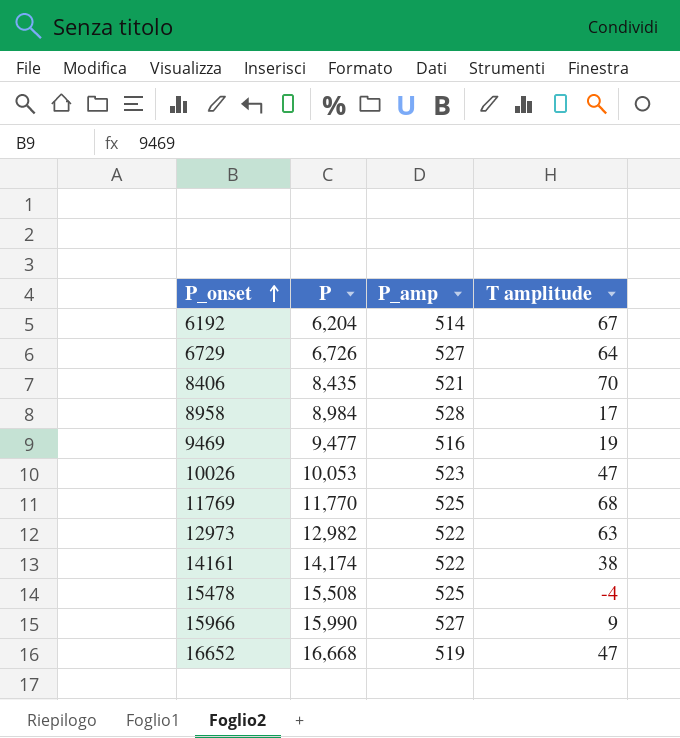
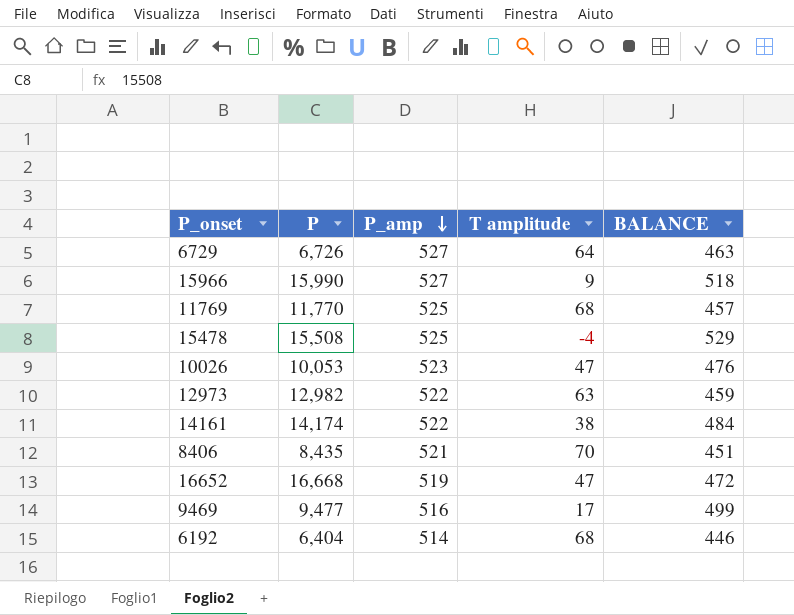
row order: P_onset ascending -> P_amp descending
column BALANCE | formula: none -> [P_amp] - [T amplitude]
row 8958: 8,984 | 528 | 17 -> none
9469 | T amplitude: 19 -> 17
6192 | P: 6,204 -> 6,404
6192 | T amplitude: 67 -> 68

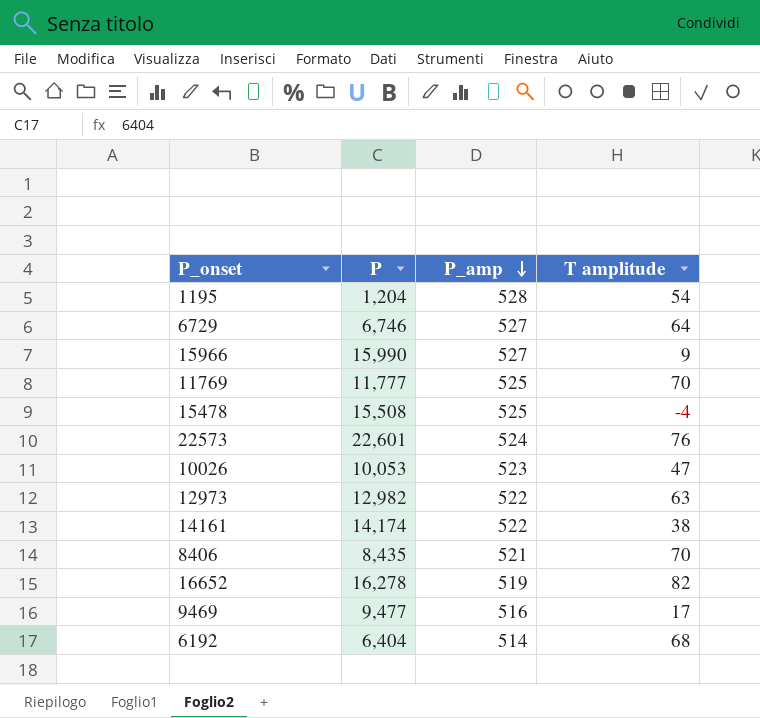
column BALANCE | formula: [P_amp] - [T amplitude] -> none
row 1195: none -> 1,204 | 528 | 54
6729 | P: 6,726 -> 6,746
11769 | P: 11,770 -> 11,777
11769 | T amplitude: 68 -> 70
row 22573: none -> 22,601 | 524 | 76
16652 | P: 16,668 -> 16,278
16652 | T amplitude: 47 -> 82

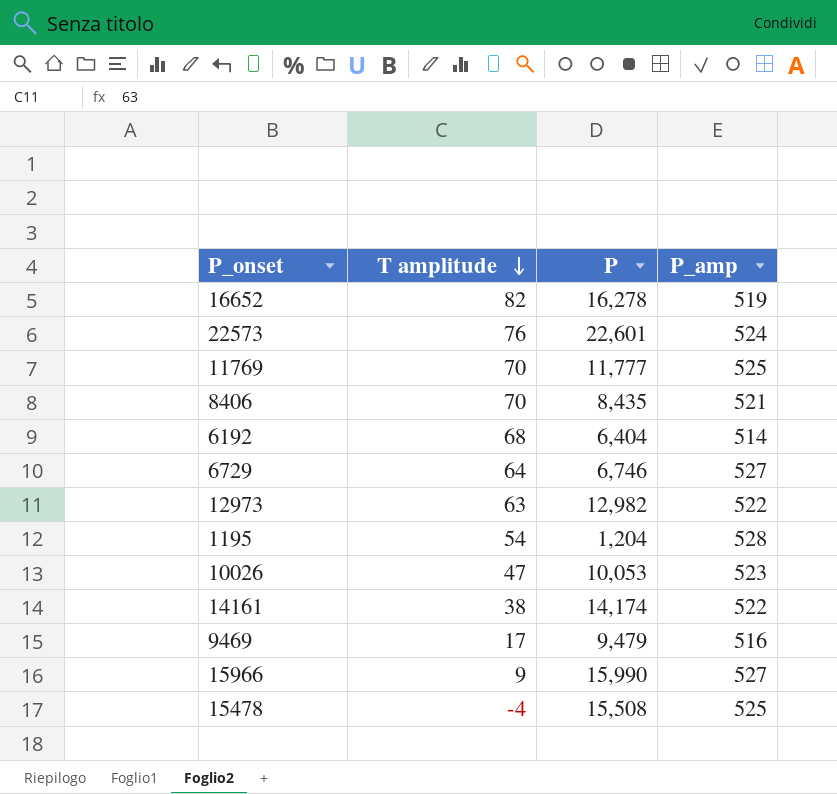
row order: P_amp descending -> T amplitude descending
column T amplitude | position: 4 -> 2
9469 | P: 9,477 -> 9,479

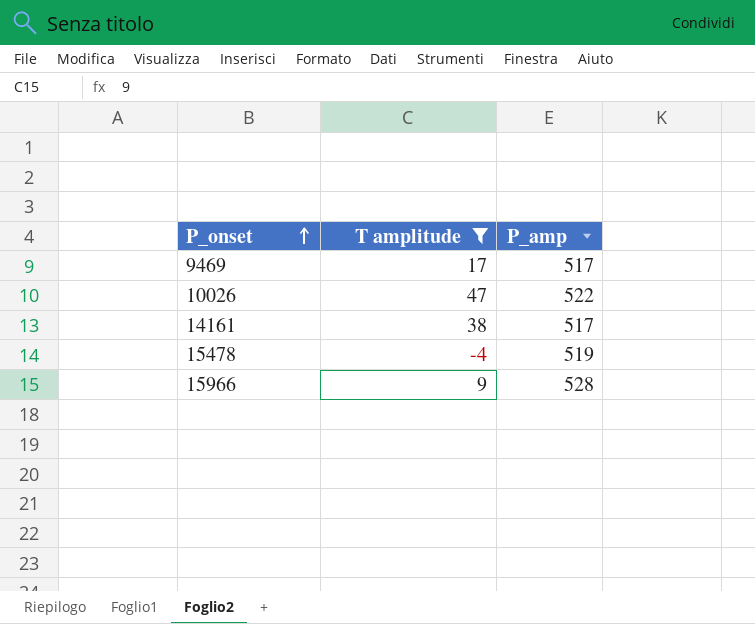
filter: none -> T amplitude <= 47
row order: T amplitude descending -> P_onset ascending
column P | position: 3 -> none
9469 | P_amp: 516 -> 517
10026 | P_amp: 523 -> 522
14161 | P_amp: 522 -> 517
15478 | P_amp: 525 -> 519
15966 | P_amp: 527 -> 528

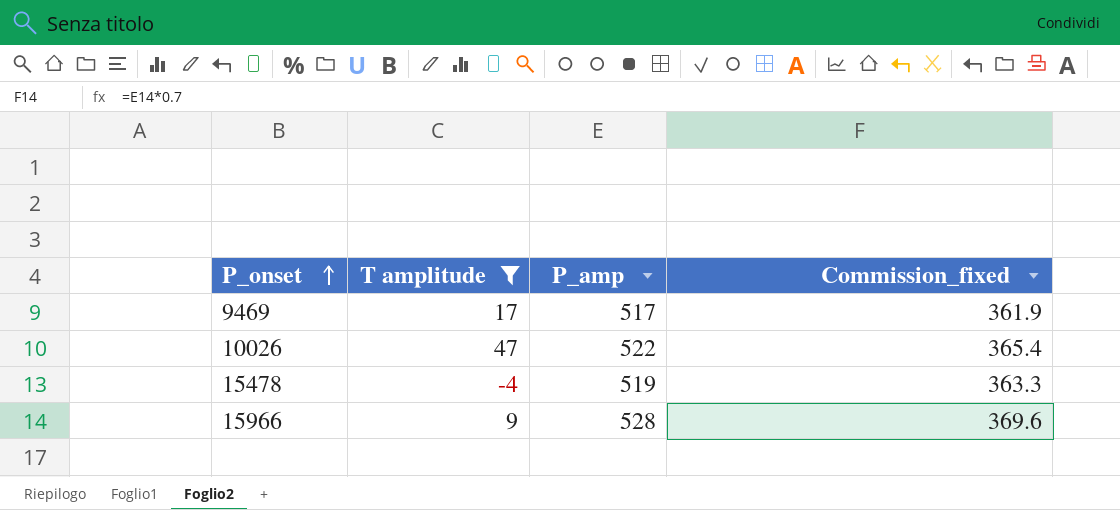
column Commission_fixed | formula: none -> [P_amp] * 0.7
row 14161: 38 | 517 -> none

